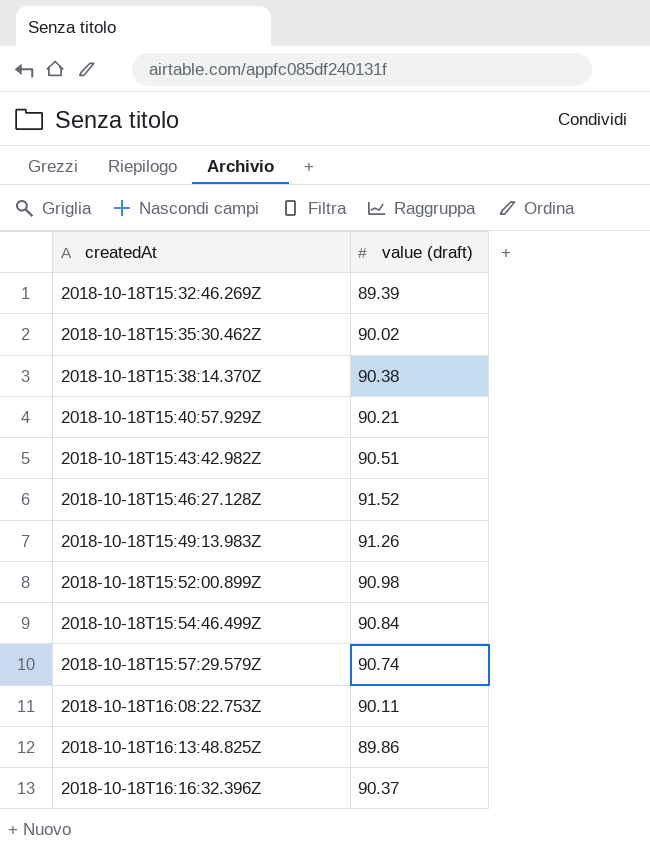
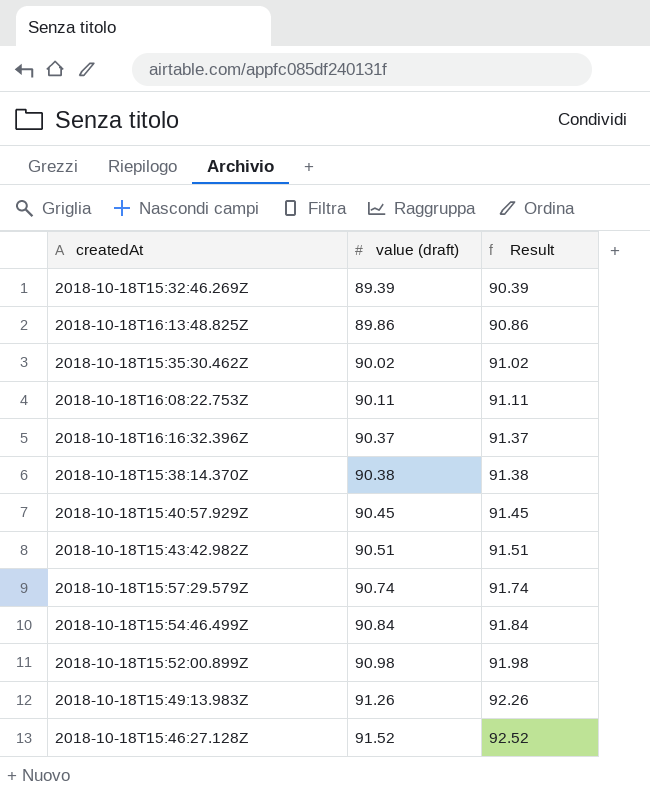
row order: createdAt ascending -> value (draft) ascending
column Result | formula: none -> [value (draft)] + 1
2018-10-18T15:40:57.929Z | value (draft): 90.21 -> 90.45

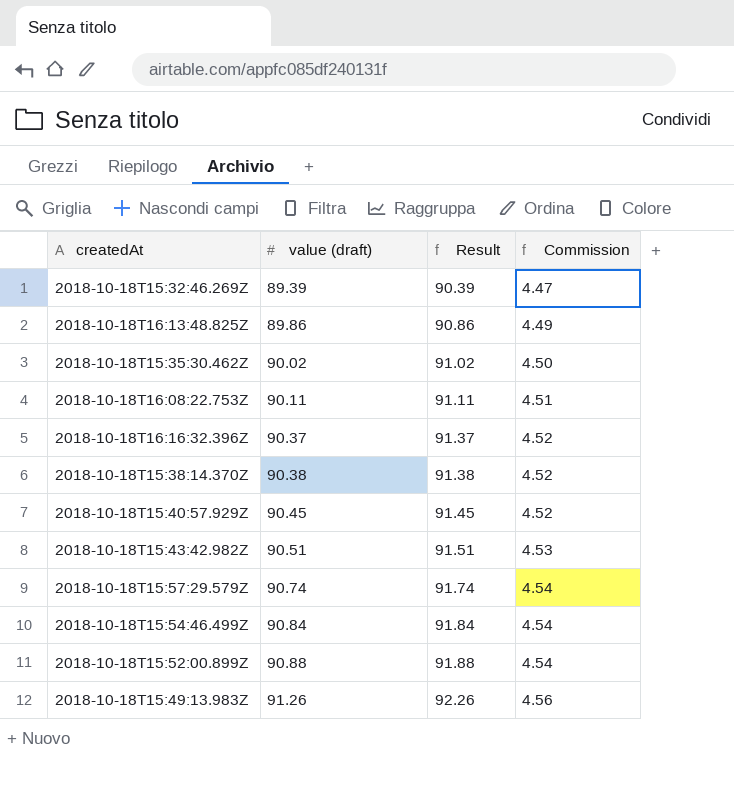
column Commission | formula: none -> [value (draft)] * 0.05
row 2018-10-18T15:46:27.128Z: 91.52 | 92.52 -> none
2018-10-18T15:52:00.899Z | value (draft): 90.98 -> 90.88
2018-10-18T15:52:00.899Z | Result: 91.98 -> 91.88

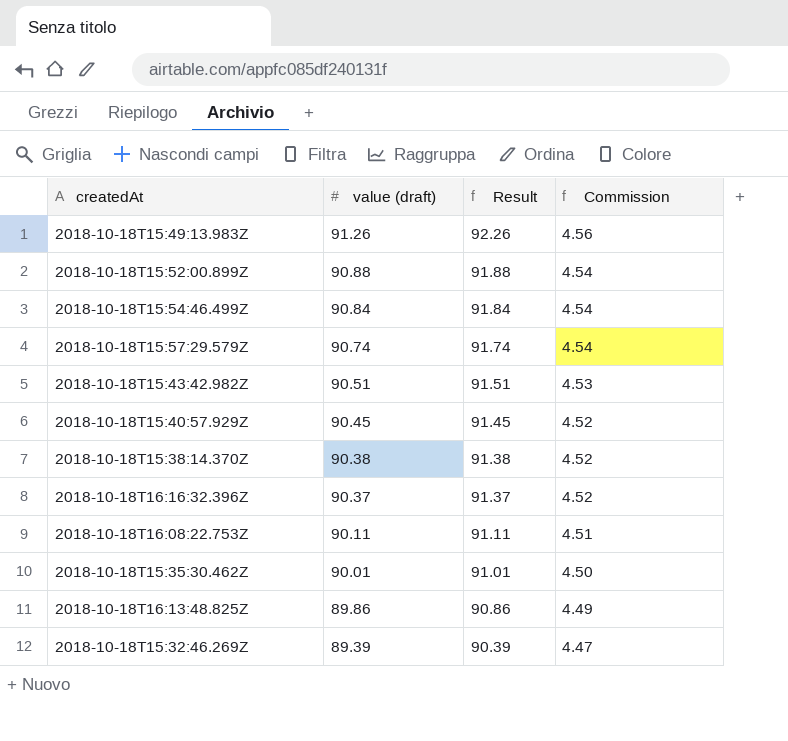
row order: value (draft) ascending -> value (draft) descending
2018-10-18T15:35:30.462Z | value (draft): 90.02 -> 90.01
2018-10-18T15:35:30.462Z | Result: 91.02 -> 91.01

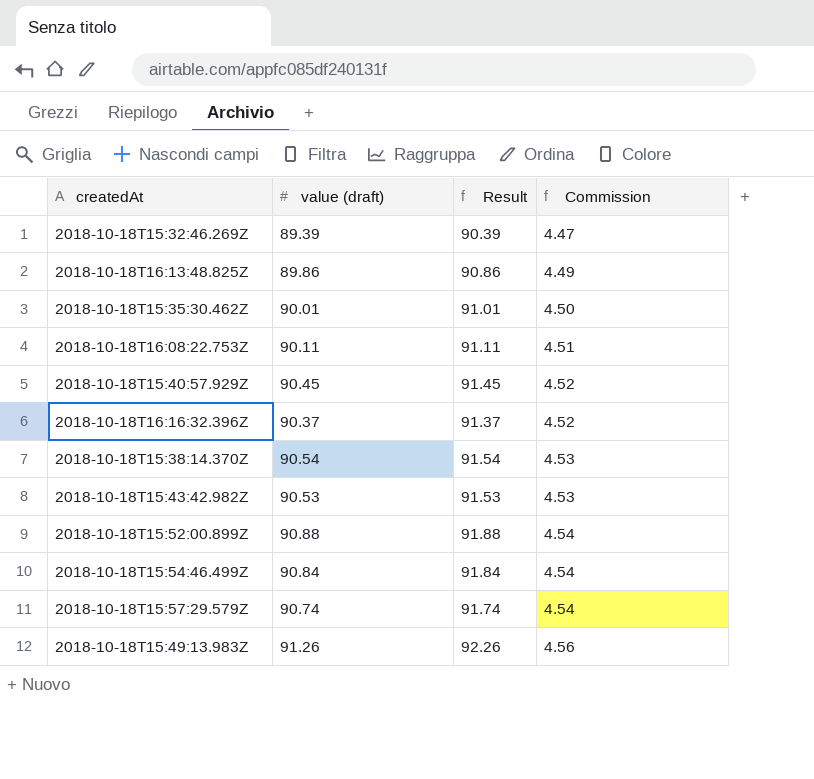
row order: value (draft) descending -> Commission ascending
2018-10-18T15:38:14.370Z | value (draft): 90.38 -> 90.54
2018-10-18T15:38:14.370Z | Result: 91.38 -> 91.54
2018-10-18T15:38:14.370Z | Commission: 4.52 -> 4.53
2018-10-18T15:43:42.982Z | value (draft): 90.51 -> 90.53
2018-10-18T15:43:42.982Z | Result: 91.51 -> 91.53

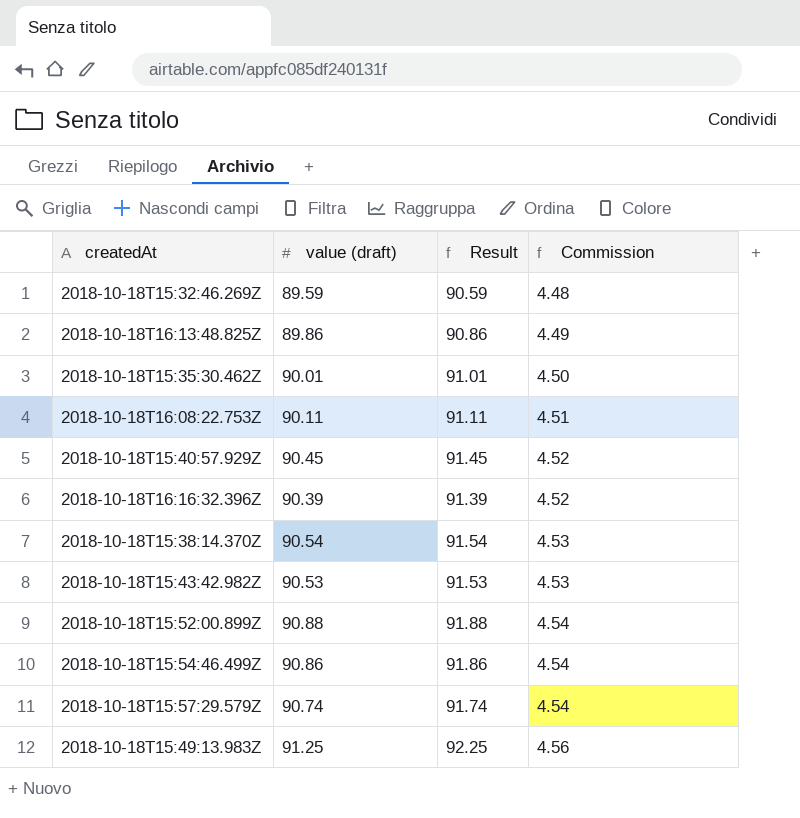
2018-10-18T15:32:46.269Z | value (draft): 89.39 -> 89.59
2018-10-18T15:32:46.269Z | Result: 90.39 -> 90.59
2018-10-18T15:32:46.269Z | Commission: 4.47 -> 4.48
2018-10-18T16:16:32.396Z | value (draft): 90.37 -> 90.39
2018-10-18T16:16:32.396Z | Result: 91.37 -> 91.39
2018-10-18T15:54:46.499Z | value (draft): 90.84 -> 90.86
2018-10-18T15:54:46.499Z | Result: 91.84 -> 91.86
2018-10-18T15:49:13.983Z | value (draft): 91.26 -> 91.25
2018-10-18T15:49:13.983Z | Result: 92.26 -> 92.25

